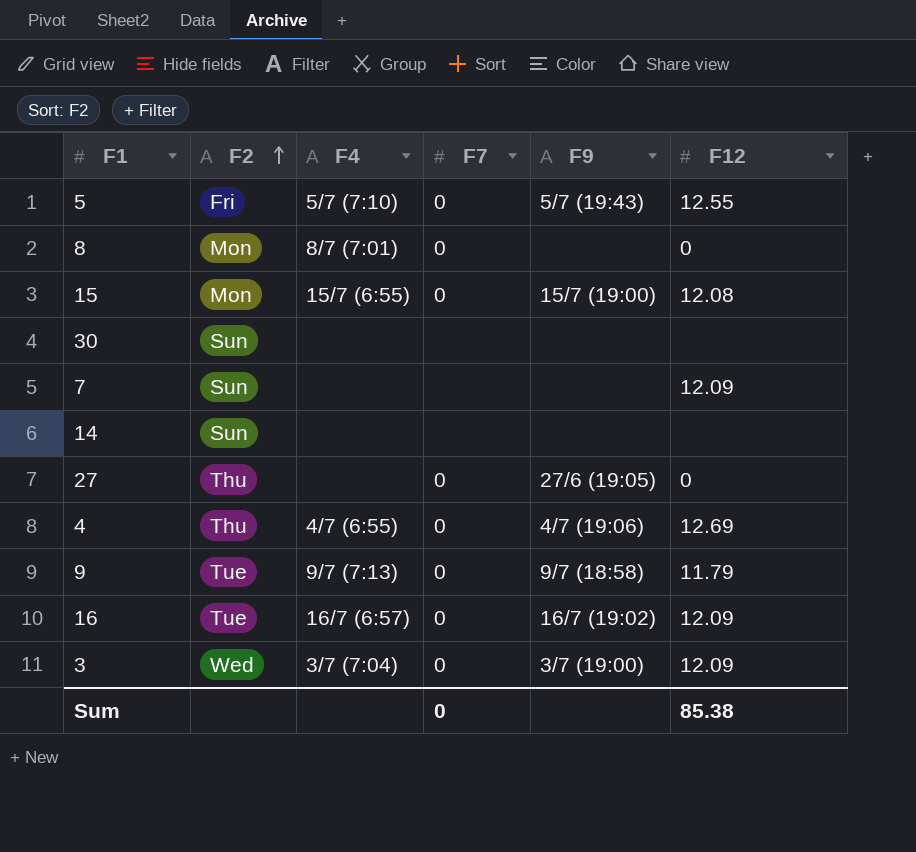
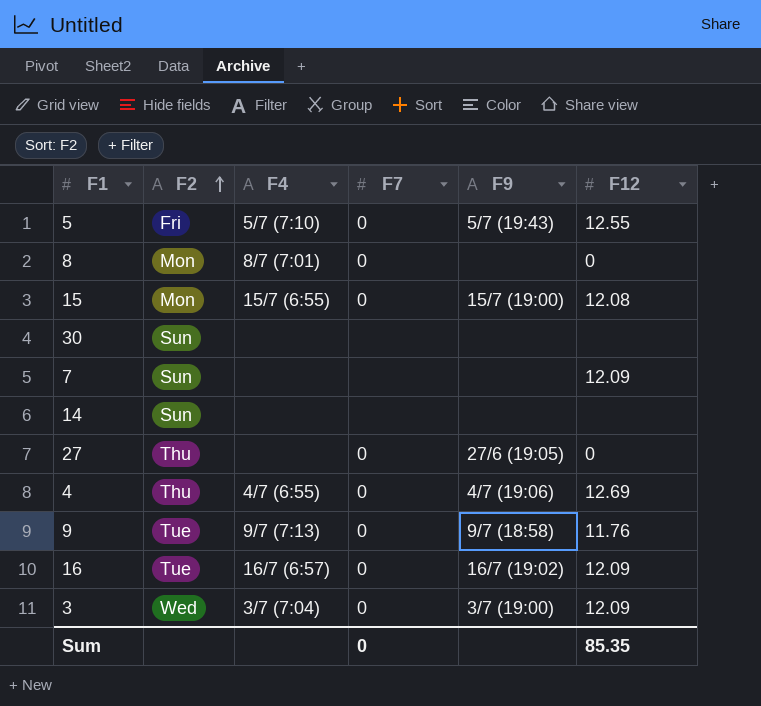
9 | F12: 11.79 -> 11.76
Sum | F12: 85.38 -> 85.35

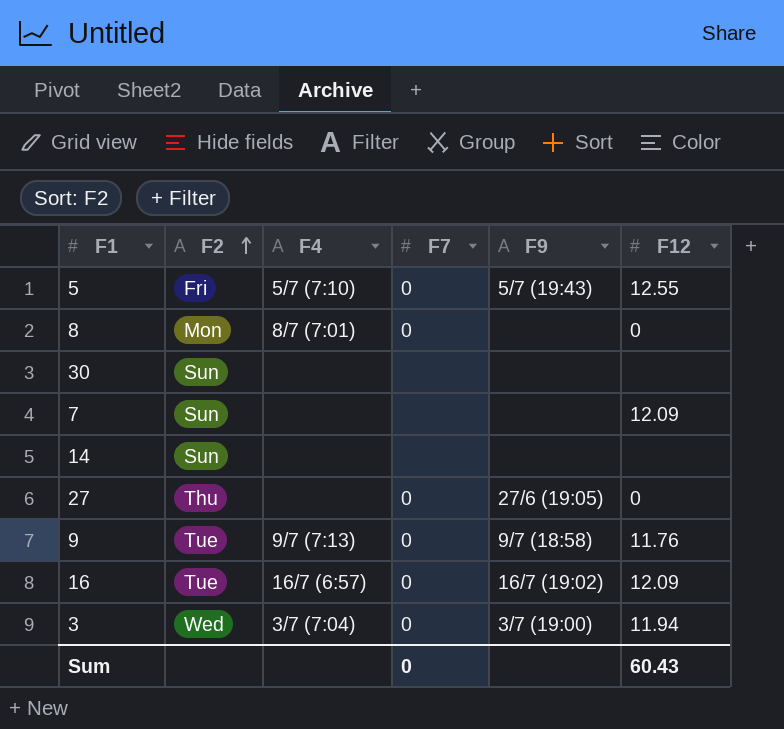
row 15: Mon | 15/7 (6:55) | 0 | 15/7 (19:00) | 12.08 -> none
row 4: Thu | 4/7 (6:55) | 0 | 4/7 (19:06) | 12.69 -> none
3 | F12: 12.09 -> 11.94
Sum | F12: 85.35 -> 60.43

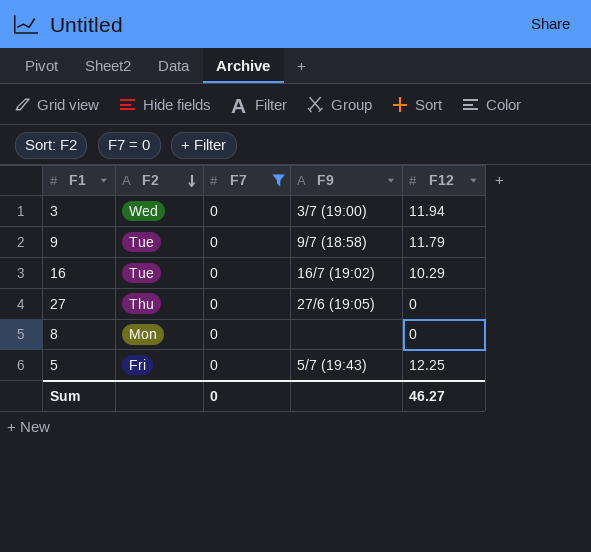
filter: none -> F7 = 0
row order: F2 ascending -> F2 descending
column F4 | position: 3 -> none
9 | F12: 11.76 -> 11.79
16 | F12: 12.09 -> 10.29
5 | F12: 12.55 -> 12.25
Sum | F12: 60.43 -> 46.27

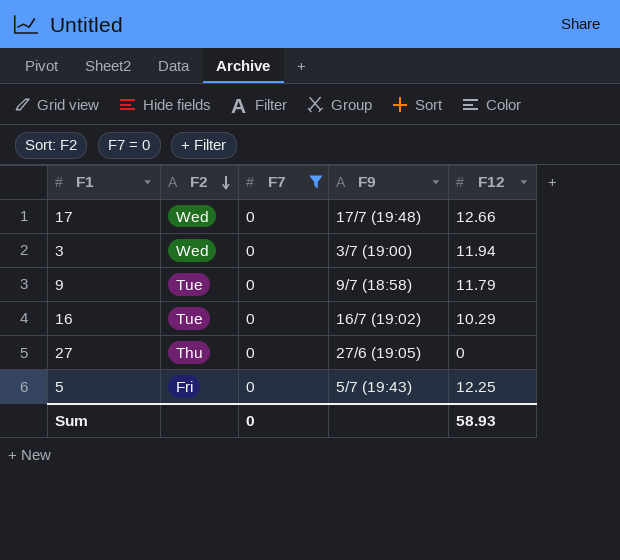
row 8: Mon | 0 | none | 0 -> none
row 17: none -> Wed | 0 | 17/7 (19:48) | 12.66
Sum | F12: 46.27 -> 58.93

